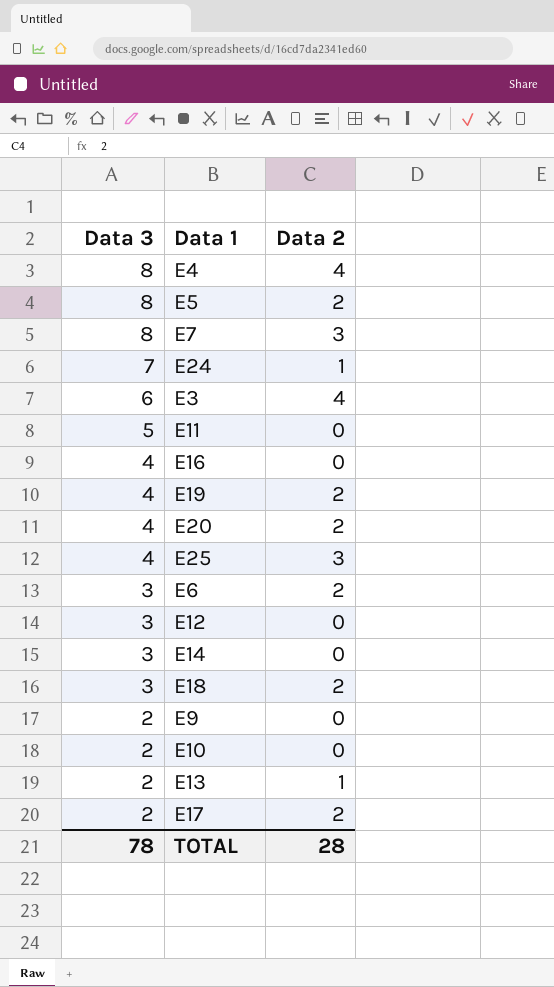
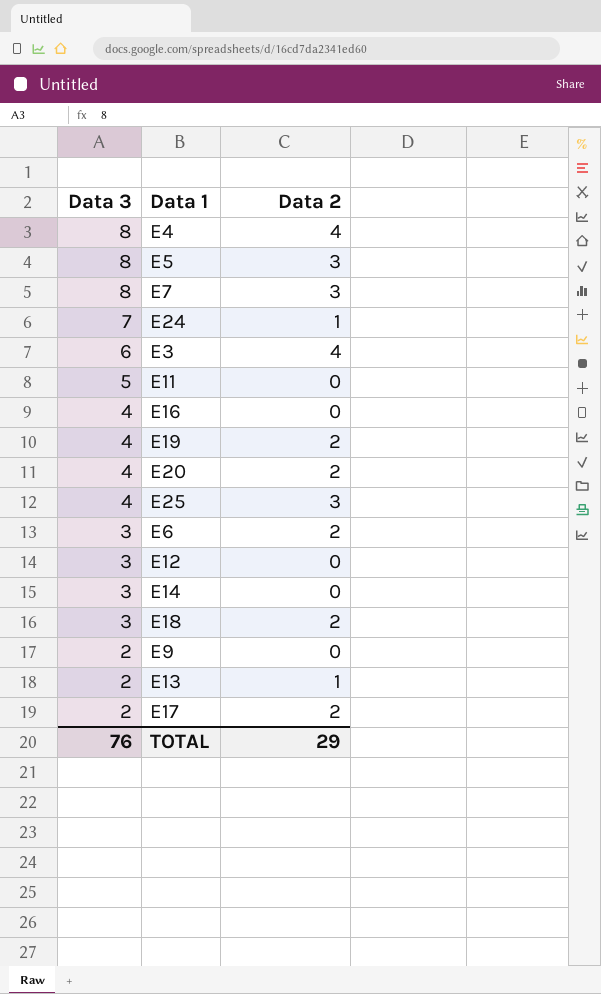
row E10: 2 | 0 -> none
E5 | Data 2: 2 -> 3
TOTAL | Data 3: 78 -> 76
TOTAL | Data 2: 28 -> 29

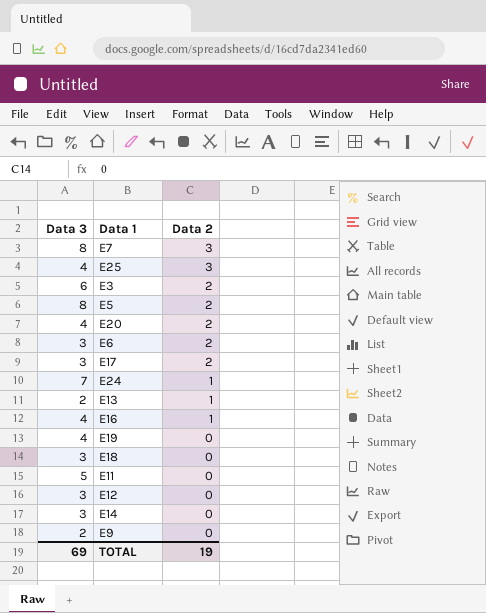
row order: Data 3 descending -> Data 2 descending
row E4: 8 | 4 -> none
E3 | Data 2: 4 -> 2
E5 | Data 2: 3 -> 2
E17 | Data 3: 2 -> 3
E16 | Data 2: 0 -> 1
E19 | Data 2: 2 -> 0
E18 | Data 2: 2 -> 0
TOTAL | Data 3: 76 -> 69
TOTAL | Data 2: 29 -> 19

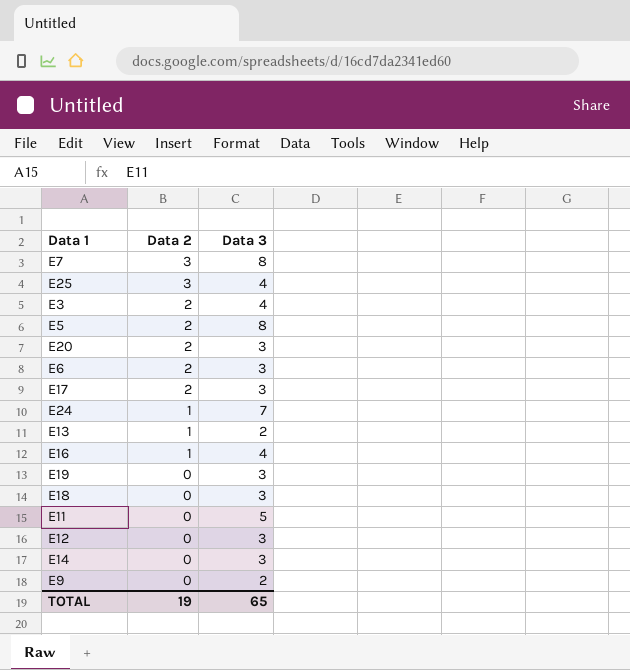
column Data 3 | position: 1 -> 3
E3 | Data 3: 6 -> 4
E20 | Data 3: 4 -> 3
E19 | Data 3: 4 -> 3
TOTAL | Data 3: 69 -> 65

